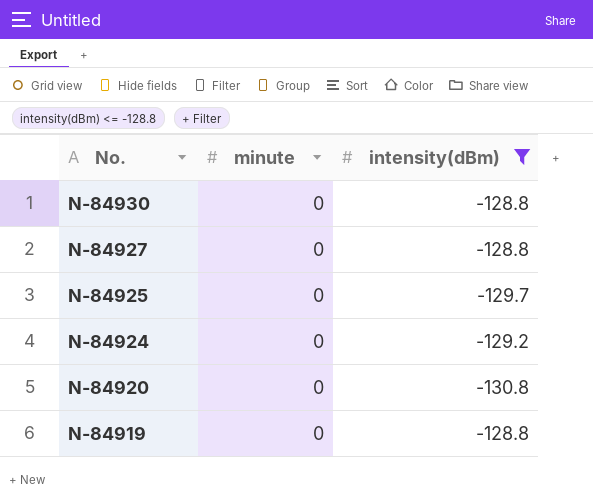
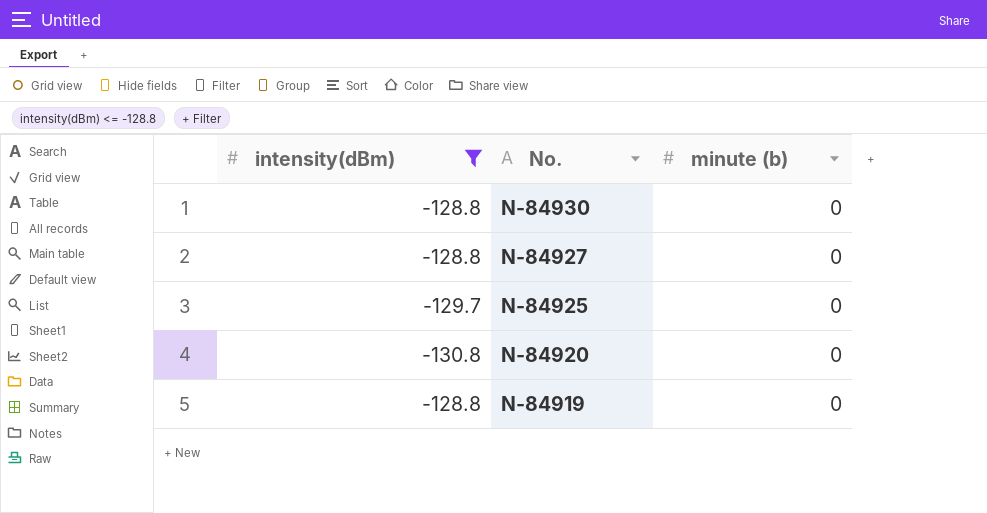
column intensity(dBm) | position: 3 -> 1
column name: minute -> minute (b)
row N-84924: 0 | -129.2 -> none

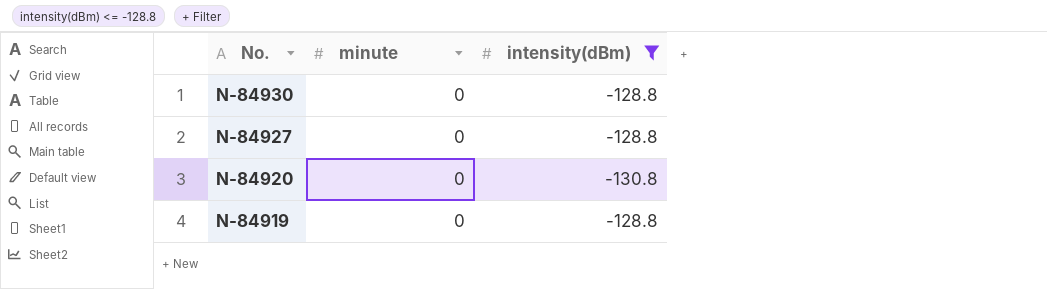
column name: minute (b) -> minute
column intensity(dBm) | position: 1 -> 3
row N-84925: -129.7 | 0 -> none

